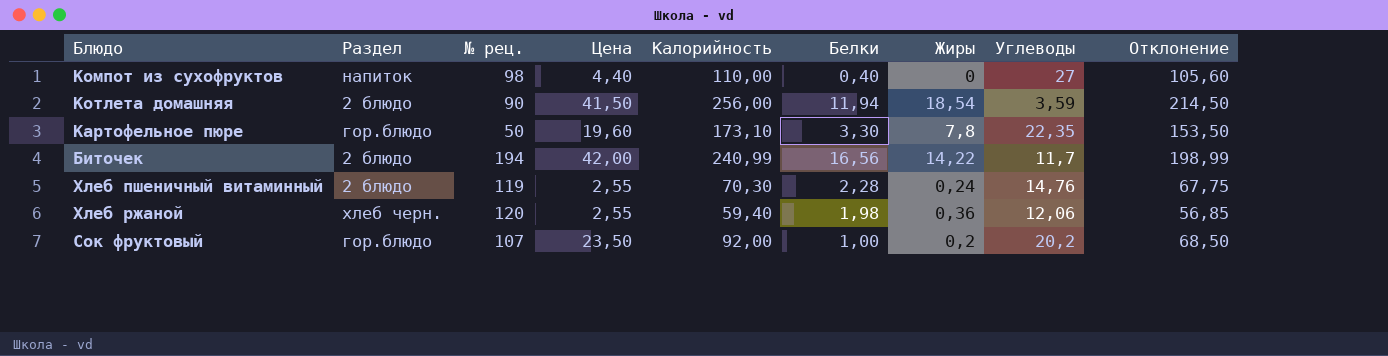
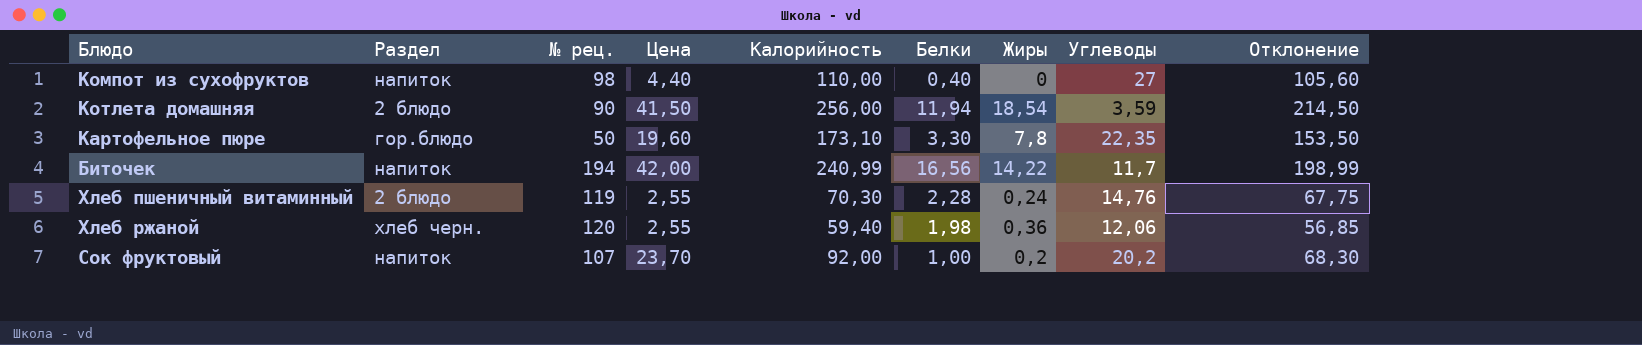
Биточек | Раздел: 2 блюдо -> напиток
Сок фруктовый | Раздел: гор.блюдо -> напиток
Сок фруктовый | Цена: 23,50 -> 23,70
Сок фруктовый | Отклонение: 68,50 -> 68,30

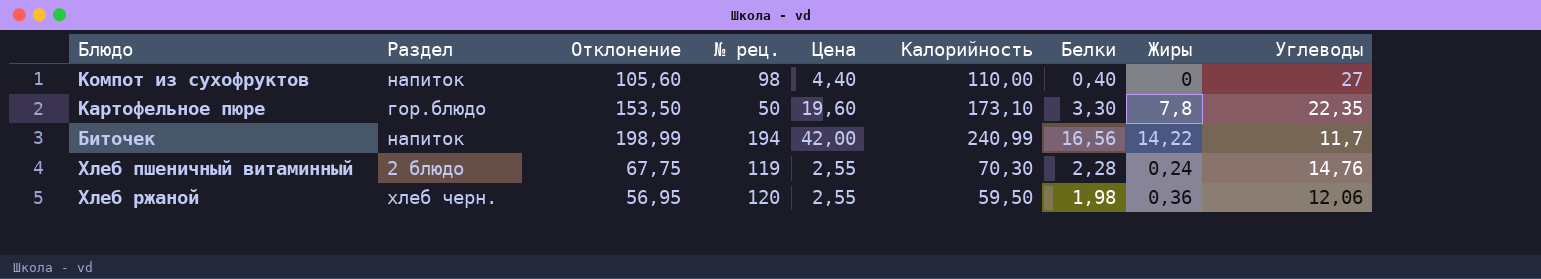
column Отклонение | position: 9 -> 3
row Котлета домашняя: 2 блюдо | 90 | 41,50 | 256,00 | 11,94 | 18,54 | 3,59 | 214,50 -> none
row Сок фруктовый: напиток | 107 | 23,70 | 92,00 | 1,00 | 0,2 | 20,2 | 68,30 -> none
Хлеб ржаной | Отклонение: 56,85 -> 56,95
Хлеб ржаной | Калорийность: 59,40 -> 59,50

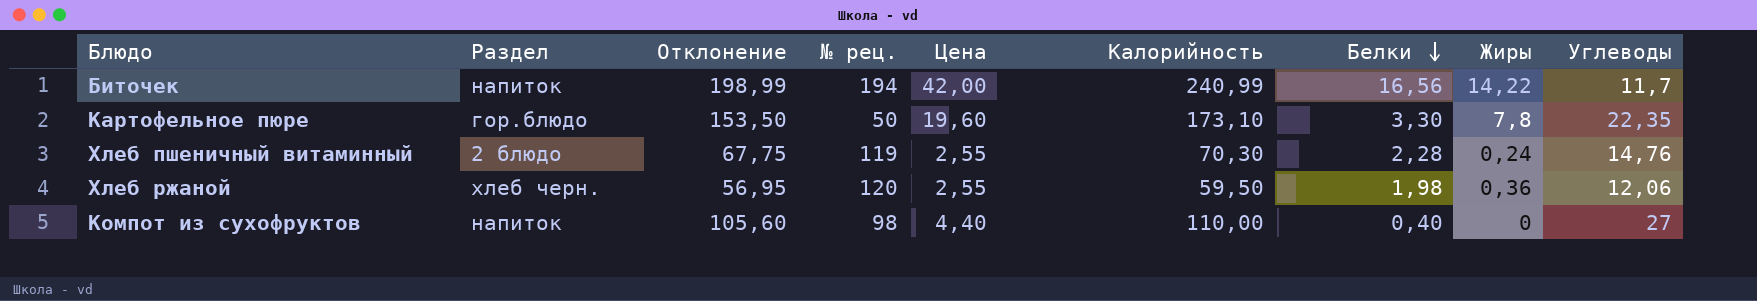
row order: none -> Белки descending

